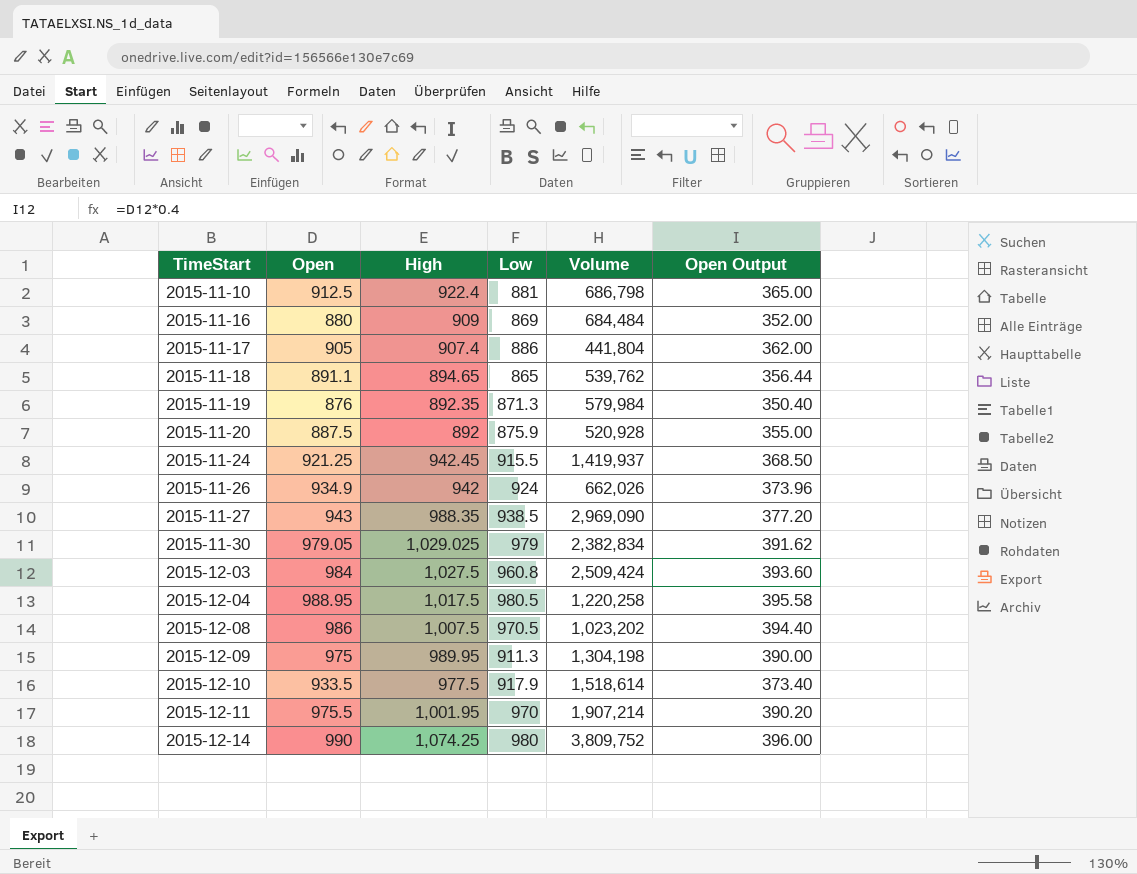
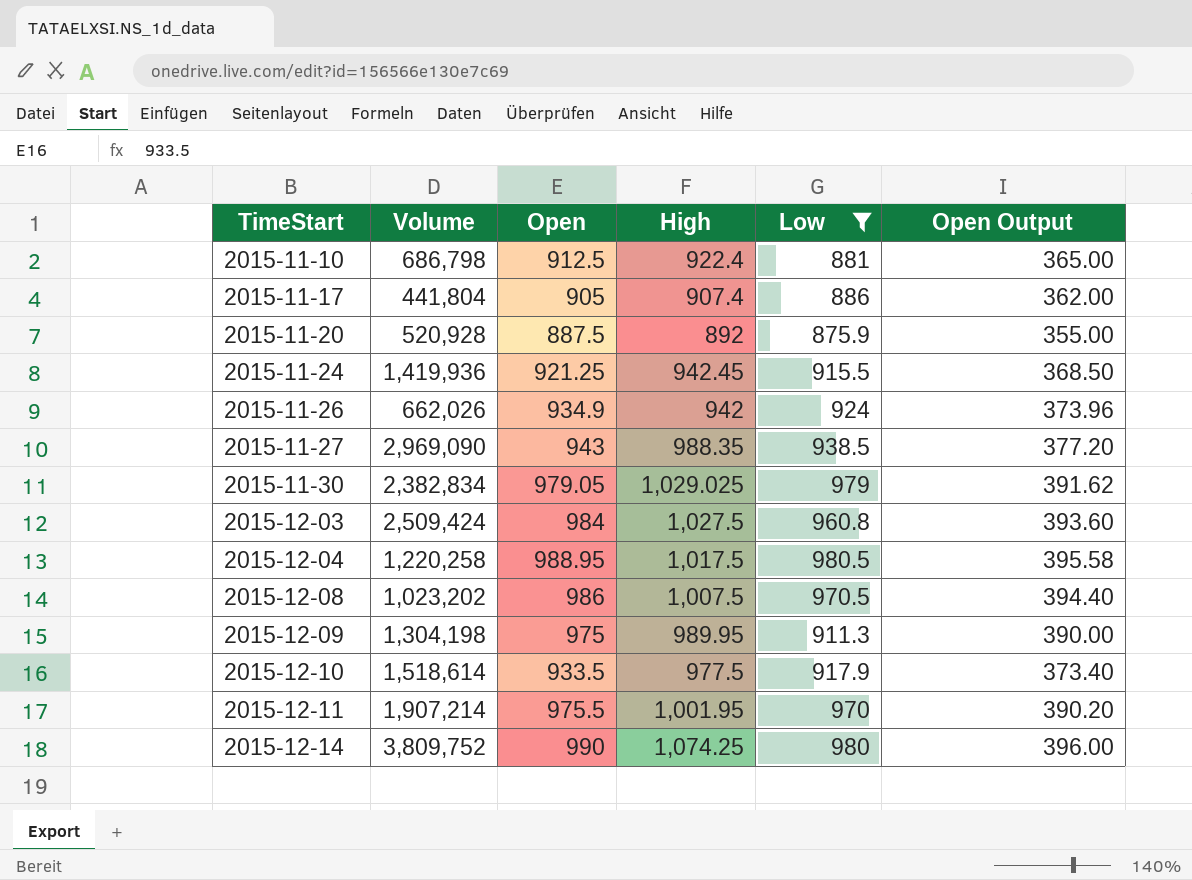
filter: none -> Low >= 875.9
column Volume | position: 5 -> 2
2015-11-24 | Volume: 1,419,937 -> 1,419,936

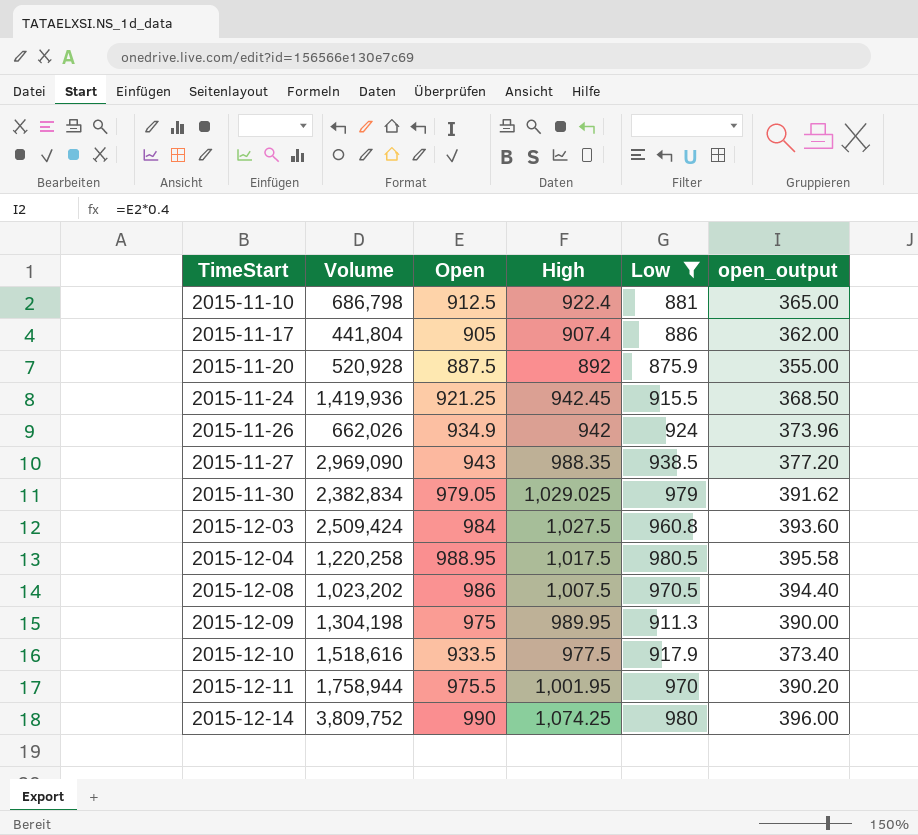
column name: Open Output -> open_output
2015-12-10 | Volume: 1,518,614 -> 1,518,616
2015-12-11 | Volume: 1,907,214 -> 1,758,944

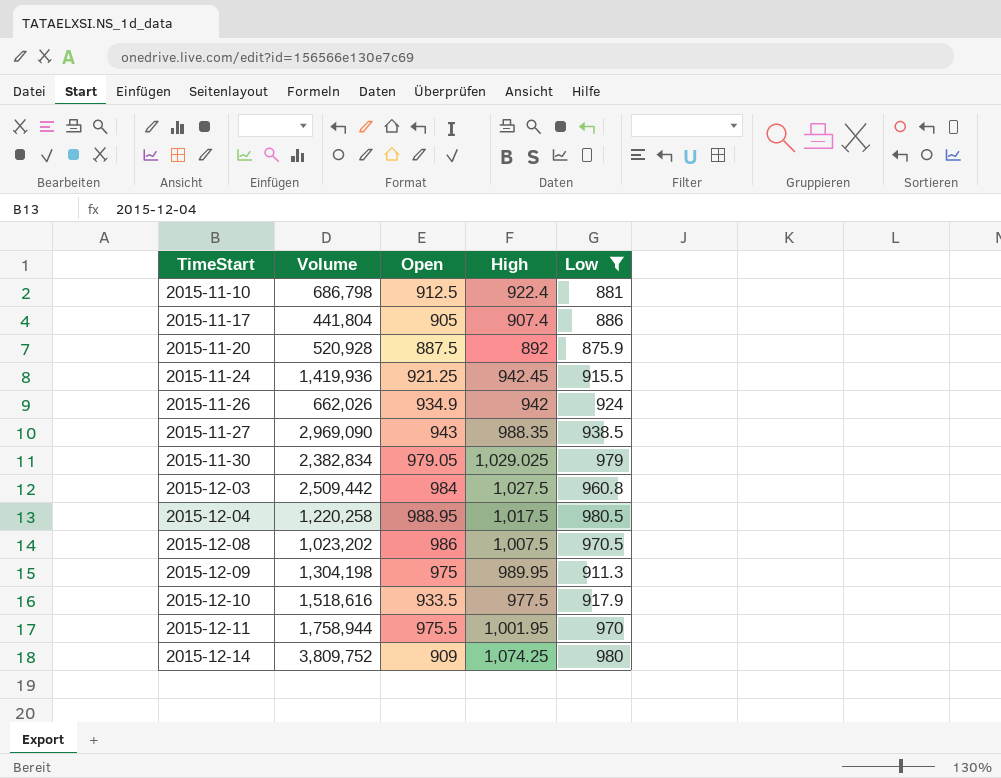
column open_output | formula: [Open] * 0.4 -> none
2015-12-03 | Volume: 2,509,424 -> 2,509,442
2015-12-14 | Open: 990 -> 909

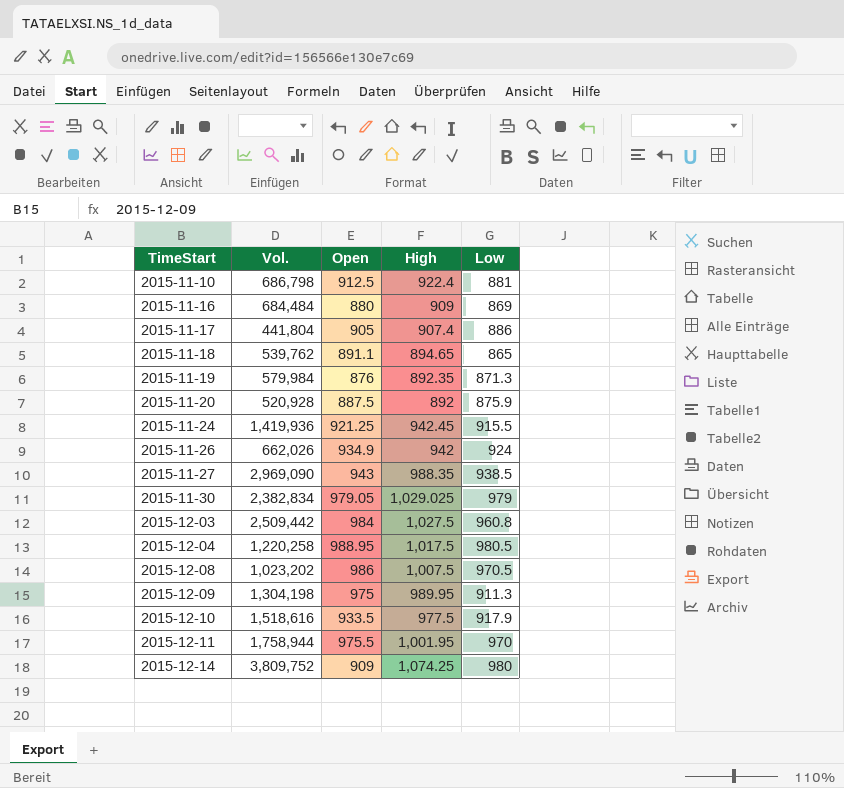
filter: Low >= 875.9 -> none
column name: Volume -> Vol.

